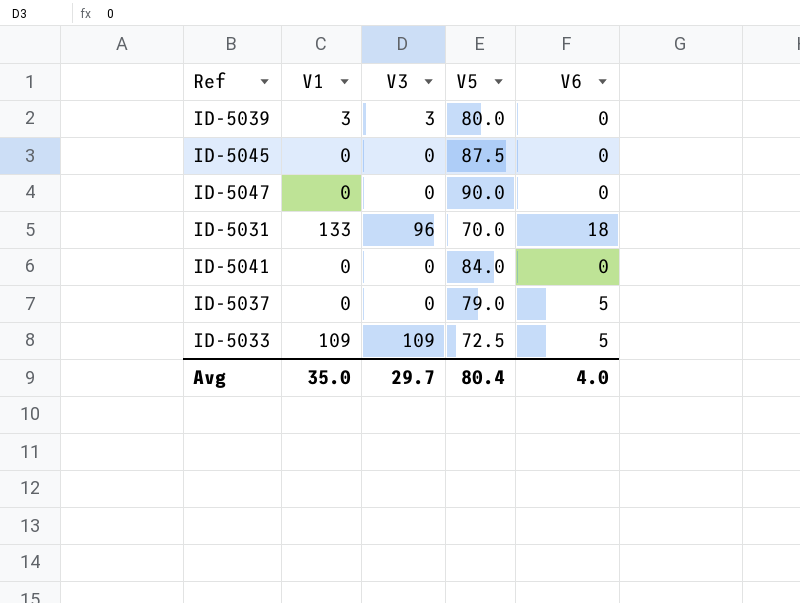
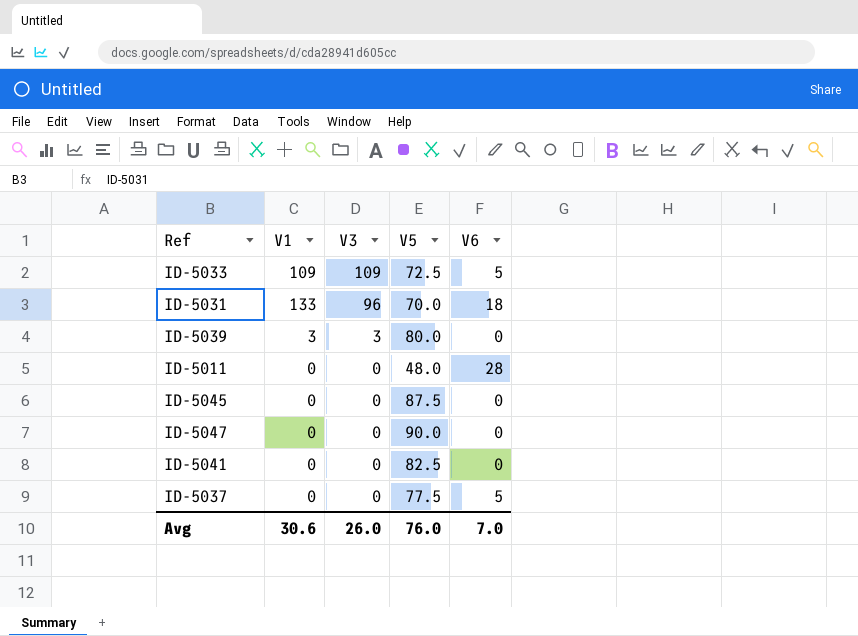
row order: none -> V3 descending
row ID-5011: none -> 0 | 0 | 48.0 | 28
ID-5041 | V5: 84.0 -> 82.5
ID-5037 | V5: 79.0 -> 77.5
Avg | V1: 35.0 -> 30.6
Avg | V3: 29.7 -> 26.0
Avg | V5: 80.4 -> 76.0
Avg | V6: 4.0 -> 7.0

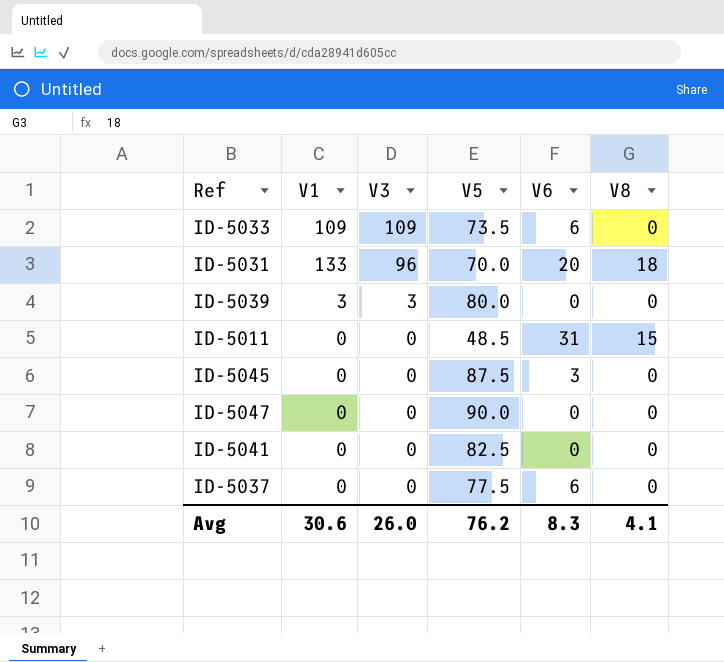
column V8 | position: none -> 6
ID-5033 | V5: 72.5 -> 73.5
ID-5033 | V6: 5 -> 6
ID-5031 | V6: 18 -> 20
ID-5011 | V5: 48.0 -> 48.5
ID-5011 | V6: 28 -> 31
ID-5045 | V6: 0 -> 3
ID-5037 | V6: 5 -> 6
Avg | V5: 76.0 -> 76.2
Avg | V6: 7.0 -> 8.3

